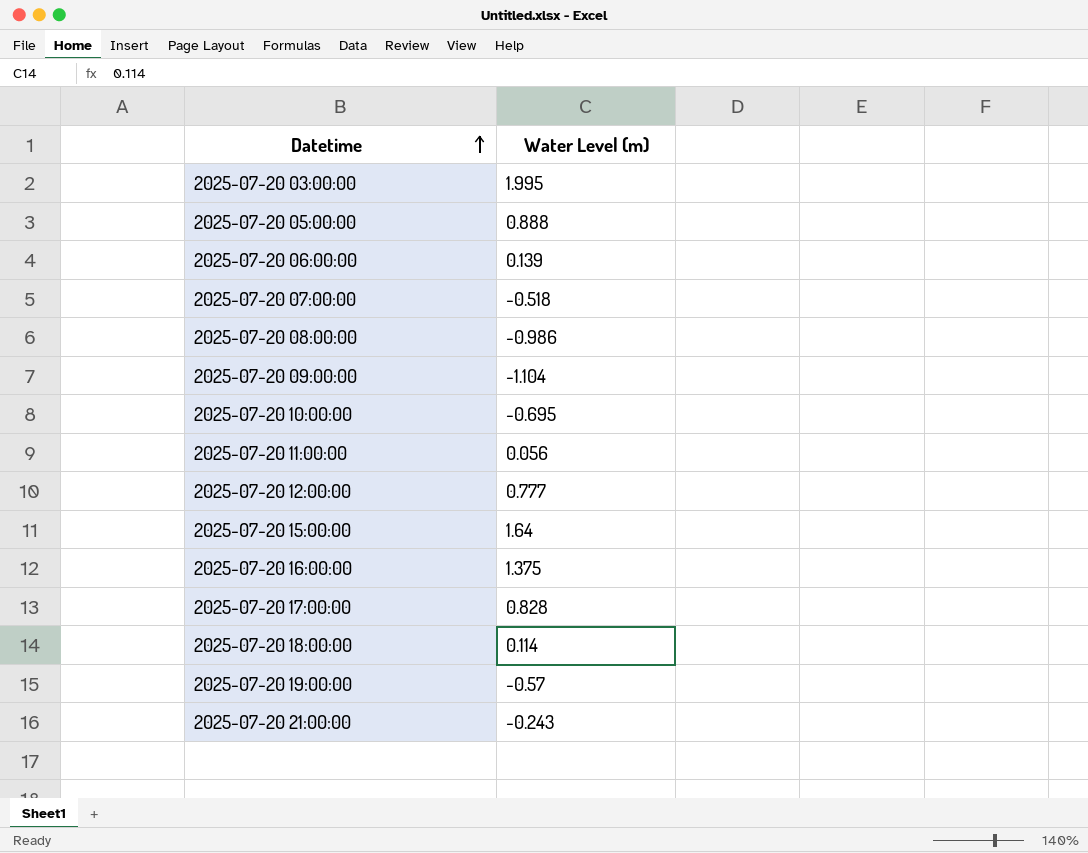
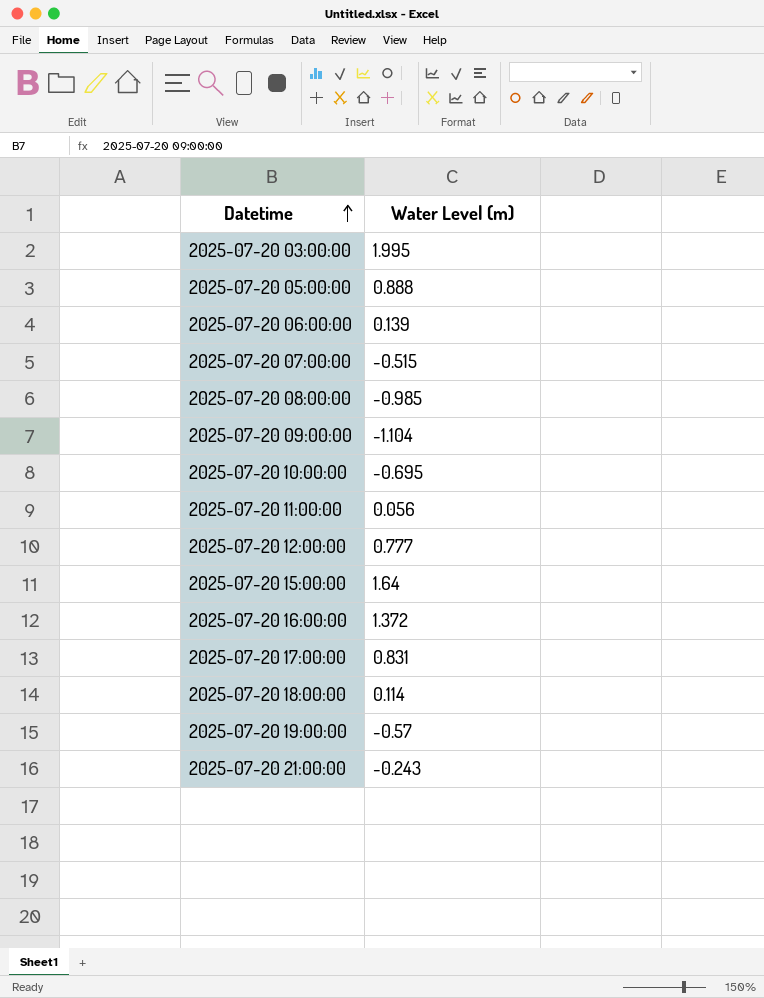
2025-07-20 07:00:00 | Water Level (m): -0.518 -> -0.515
2025-07-20 08:00:00 | Water Level (m): -0.986 -> -0.985
2025-07-20 16:00:00 | Water Level (m): 1.375 -> 1.372
2025-07-20 17:00:00 | Water Level (m): 0.828 -> 0.831

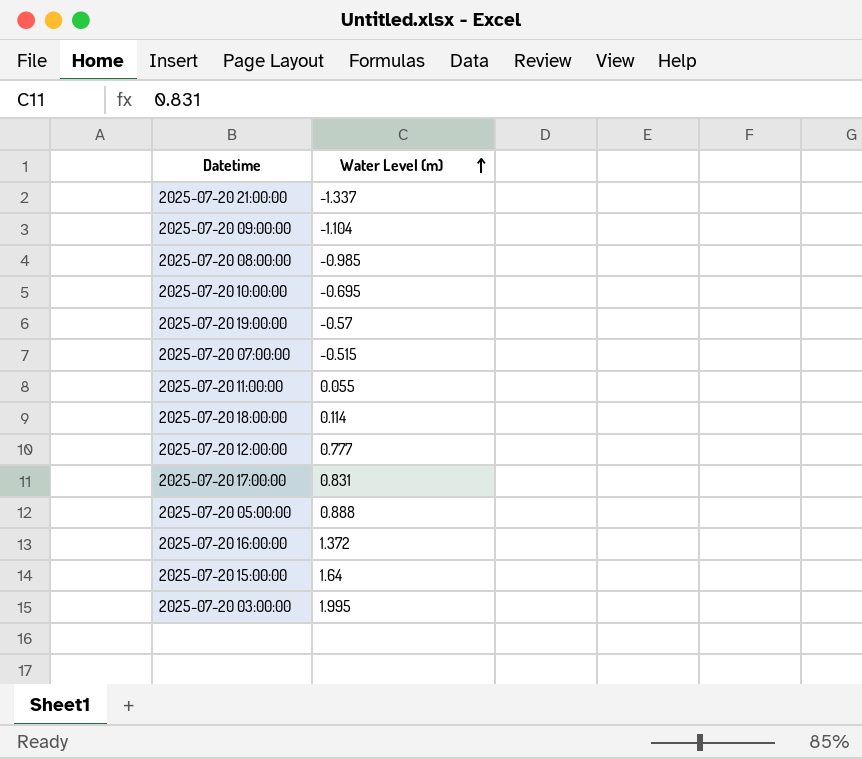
row order: Datetime ascending -> Water Level (m) ascending
row 2025-07-20 06:00:00: 0.139 -> none
2025-07-20 21:00:00 | Water Level (m): -0.243 -> -1.337
2025-07-20 11:00:00 | Water Level (m): 0.056 -> 0.055

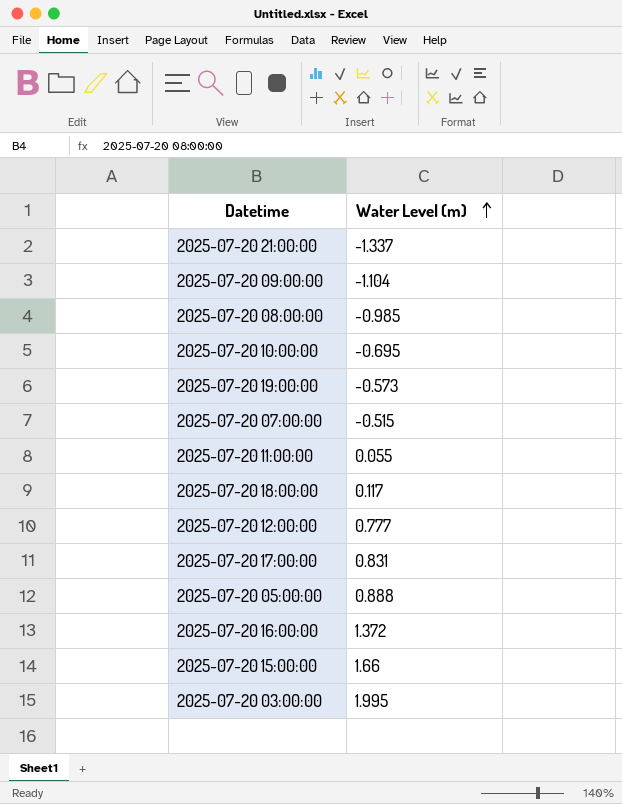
2025-07-20 19:00:00 | Water Level (m): -0.57 -> -0.573
2025-07-20 18:00:00 | Water Level (m): 0.114 -> 0.117
2025-07-20 15:00:00 | Water Level (m): 1.64 -> 1.66

